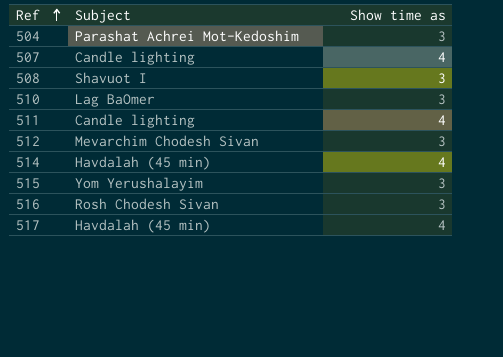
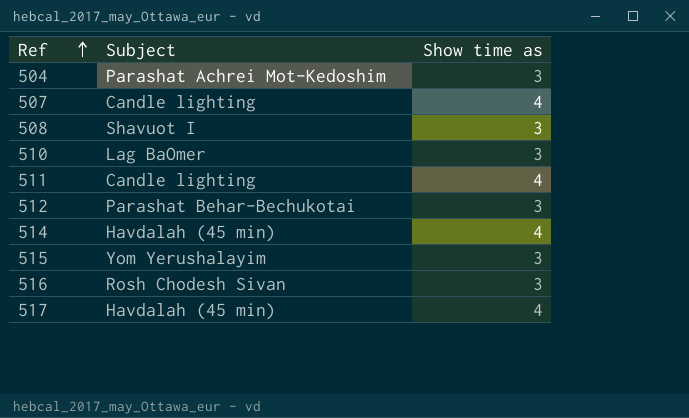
512 | Subject: Mevarchim Chodesh Sivan -> Parashat Behar-Bechukotai

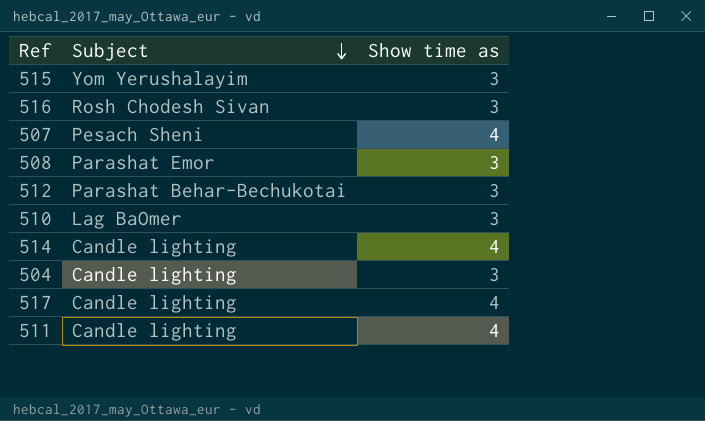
row order: Ref ascending -> Subject descending
507 | Subject: Candle lighting -> Pesach Sheni
508 | Subject: Shavuot I -> Parashat Emor
514 | Subject: Havdalah (45 min) -> Candle lighting
504 | Subject: Parashat Achrei Mot-Kedoshim -> Candle lighting
517 | Subject: Havdalah (45 min) -> Candle lighting

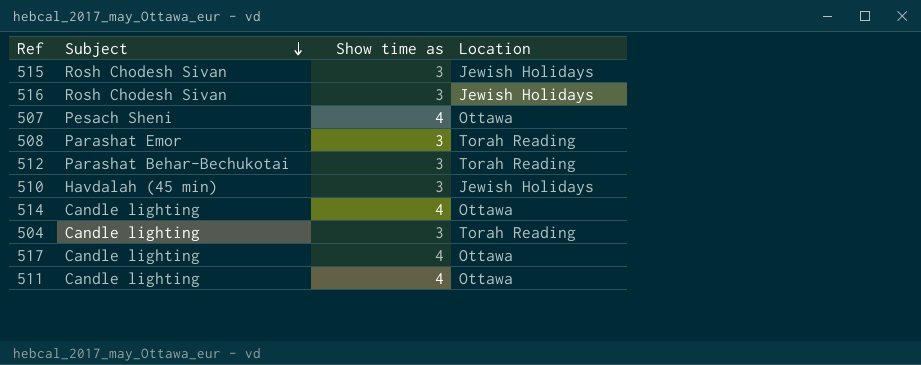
column Location | position: none -> 4
515 | Subject: Yom Yerushalayim -> Rosh Chodesh Sivan
510 | Subject: Lag BaOmer -> Havdalah (45 min)

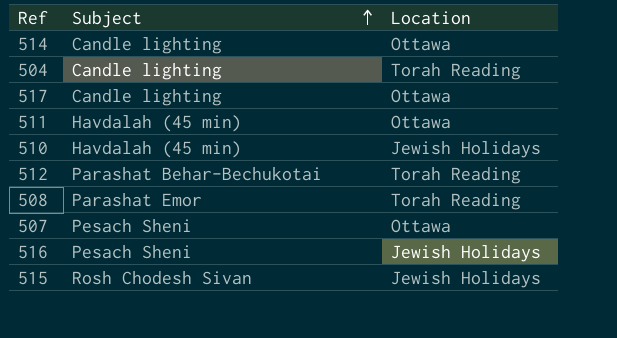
row order: Subject descending -> Subject ascending
column Show time as | position: 3 -> none
511 | Subject: Candle lighting -> Havdalah (45 min)
516 | Subject: Rosh Chodesh Sivan -> Pesach Sheni

